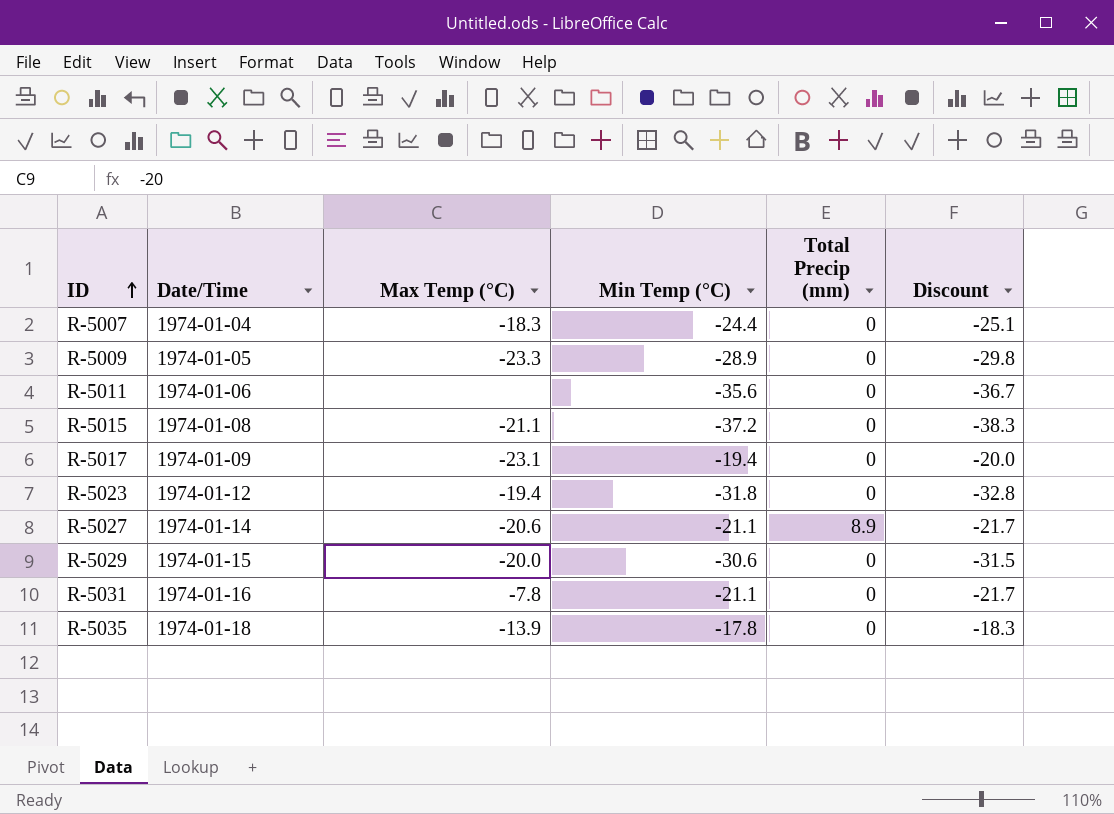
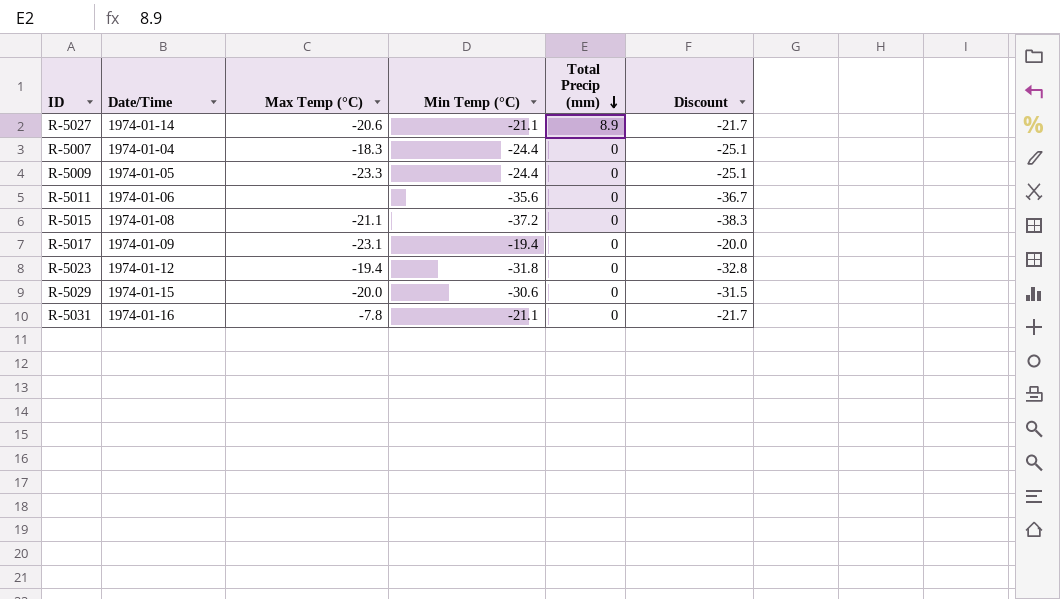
row order: ID ascending -> Total Precip (mm) descending
row R-5035: 1974-01-18 | -13.9 | -17.8 | 0 | -18.3 -> none
R-5009 | Min Temp (°C): -28.9 -> -24.4
R-5009 | Discount: -29.8 -> -25.1

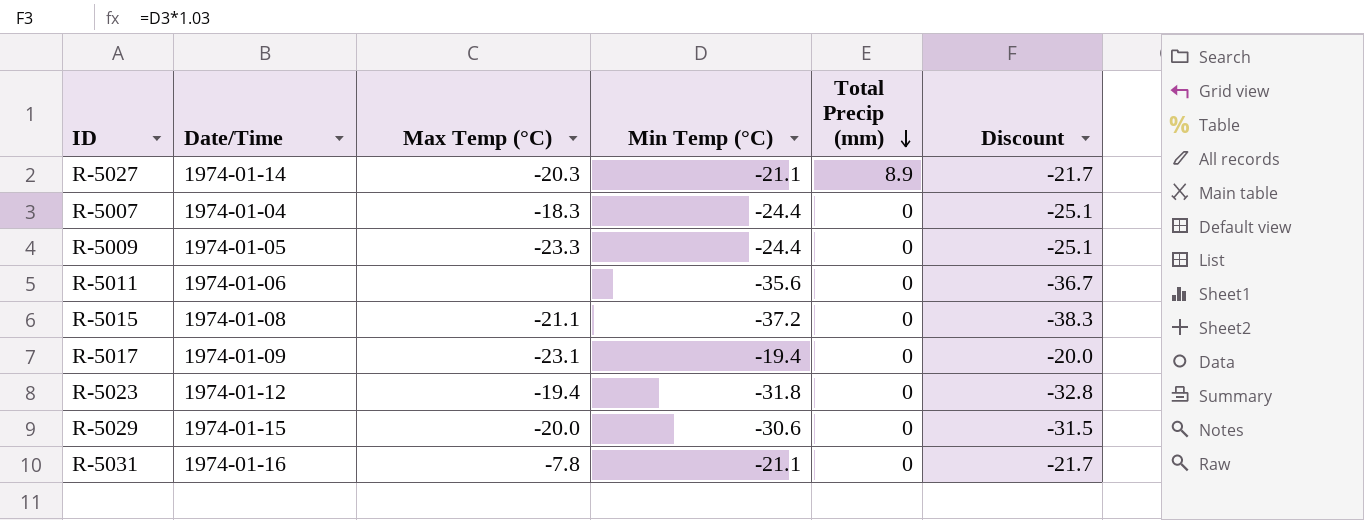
R-5027 | Max Temp (°C): -20.6 -> -20.3

